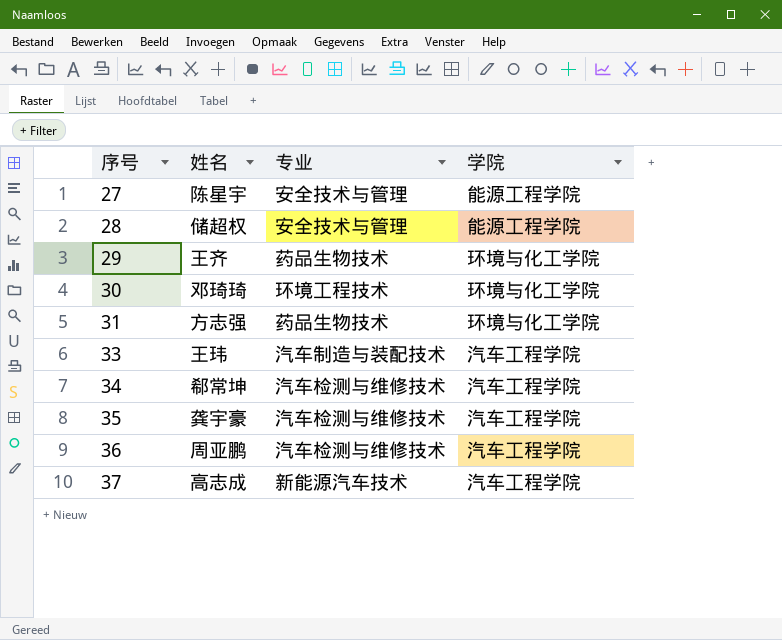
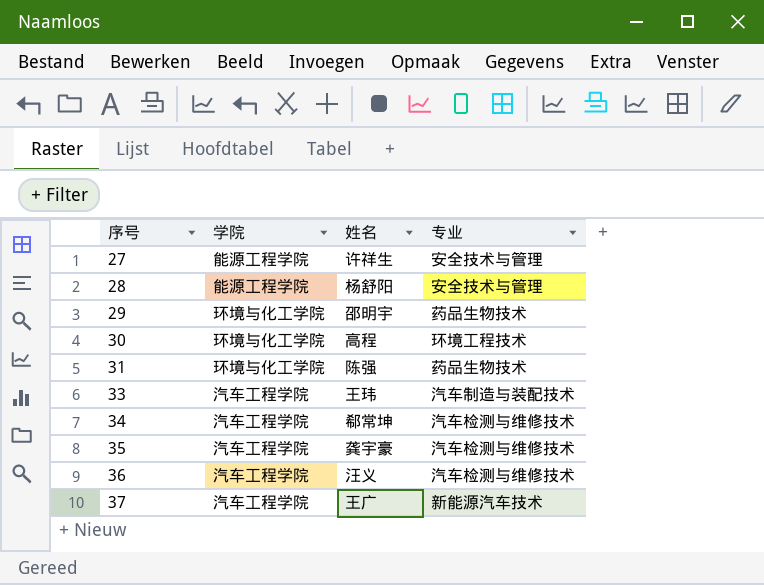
column 学院 | position: 4 -> 2
27 | 姓名: 陈星宇 -> 许祥生
28 | 姓名: 储超权 -> 杨舒阳
29 | 姓名: 王齐 -> 邵明宇
30 | 姓名: 邓琦琦 -> 高程
31 | 姓名: 方志强 -> 陈强
36 | 姓名: 周亚鹏 -> 汪义
37 | 姓名: 高志成 -> 王广

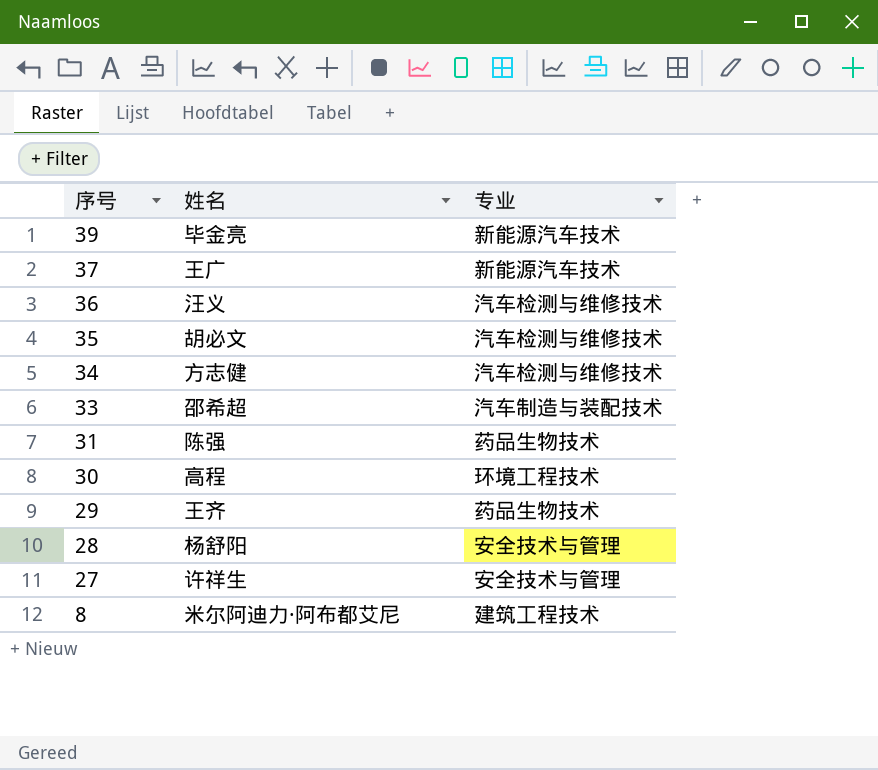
row order: 序号 ascending -> 序号 descending
column 学院 | position: 2 -> none
row 39: none -> 毕金亮 | 新能源汽车技术
35 | 姓名: 龚宇豪 -> 胡必文
34 | 姓名: 郗常坤 -> 方志健
33 | 姓名: 王玮 -> 邵希超
29 | 姓名: 邵明宇 -> 王齐
row 8: none -> 米尔阿迪力·阿布都艾尼 | 建筑工程技术

